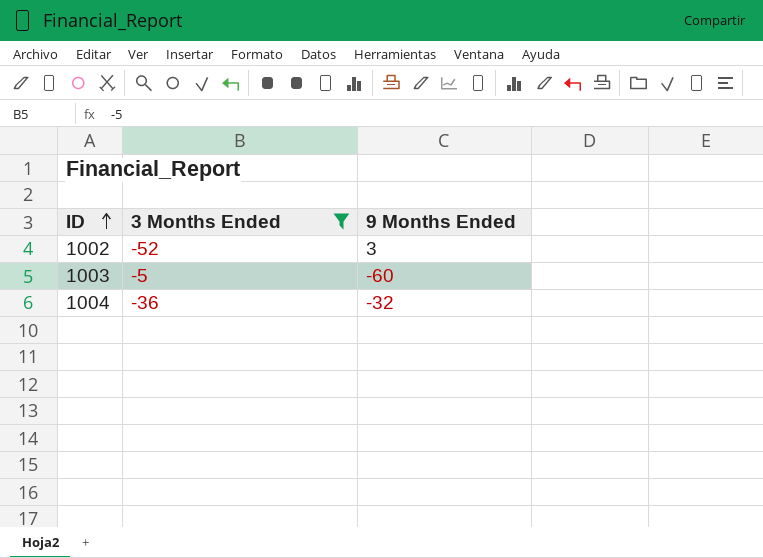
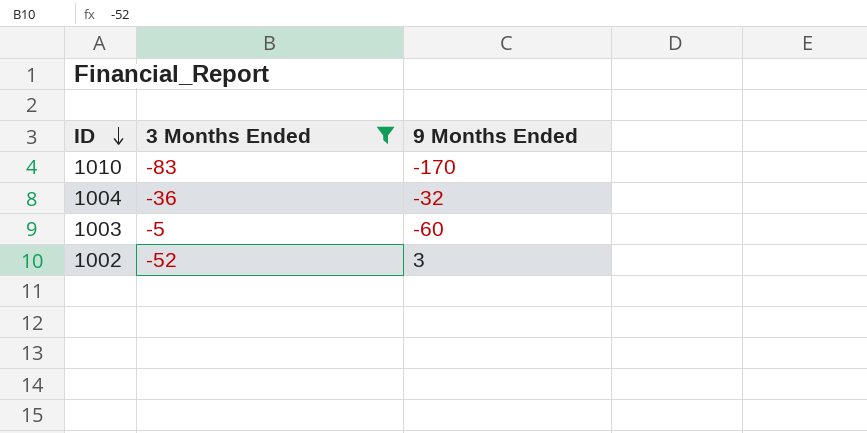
row order: ID ascending -> ID descending
row 1010: none -> -83 | -170

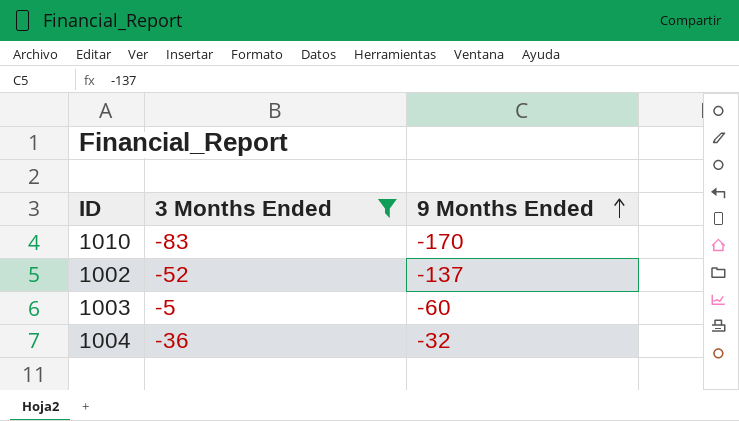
row order: ID descending -> 9 Months Ended ascending
1002 | 9 Months Ended: 3 -> -137

